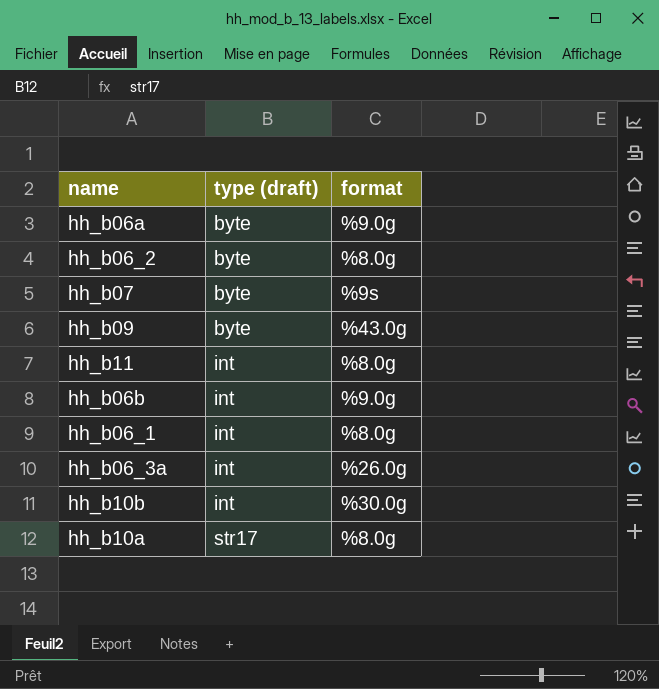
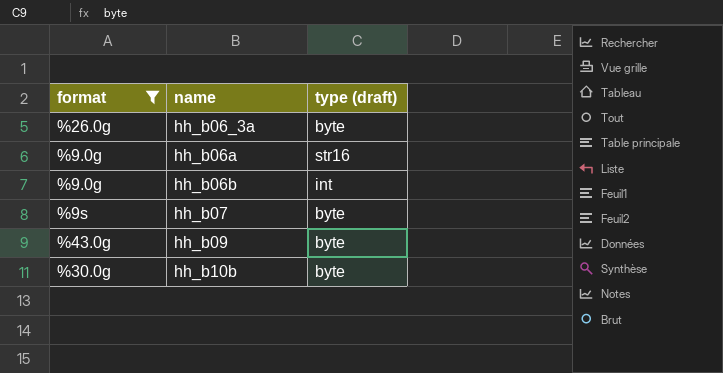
filter: none -> format != %8.0g
row order: type (draft) ascending -> name ascending
column format | position: 3 -> 1
hh_b06_3a | type (draft): int -> byte
hh_b06a | type (draft): byte -> str16
hh_b10b | type (draft): int -> byte

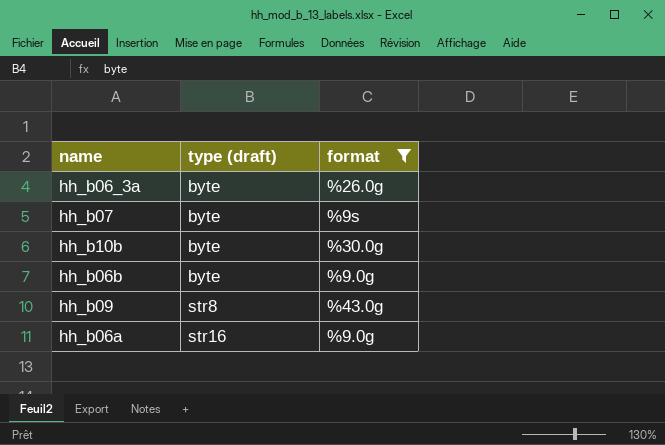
row order: name ascending -> type (draft) ascending
column format | position: 1 -> 3
hh_b06b | type (draft): int -> byte
hh_b09 | type (draft): byte -> str8

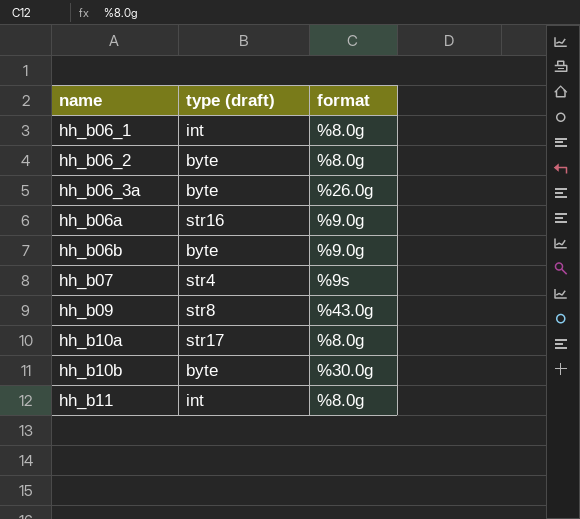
filter: format != %8.0g -> none
row order: type (draft) ascending -> name ascending
hh_b07 | type (draft): byte -> str4

